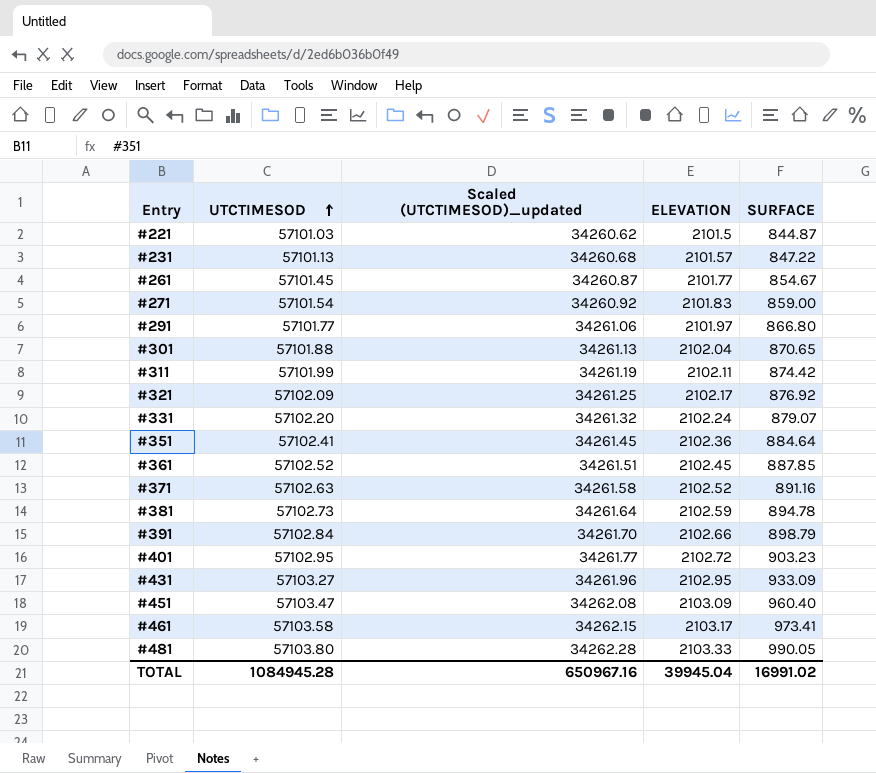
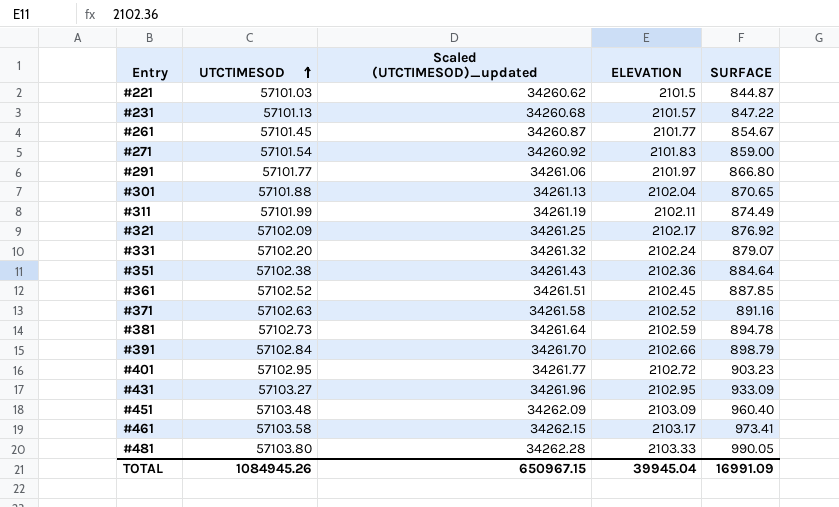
#311 | SURFACE: 874.42 -> 874.49
#351 | UTCTIMESOD: 57102.41 -> 57102.38
#351 | Scaled (UTCTIMESOD)_updated: 34261.45 -> 34261.43
#451 | UTCTIMESOD: 57103.47 -> 57103.48
#451 | Scaled (UTCTIMESOD)_updated: 34262.08 -> 34262.09
TOTAL | UTCTIMESOD: 1084945.28 -> 1084945.26
TOTAL | Scaled (UTCTIMESOD)_updated: 650967.16 -> 650967.15
TOTAL | SURFACE: 16991.02 -> 16991.09

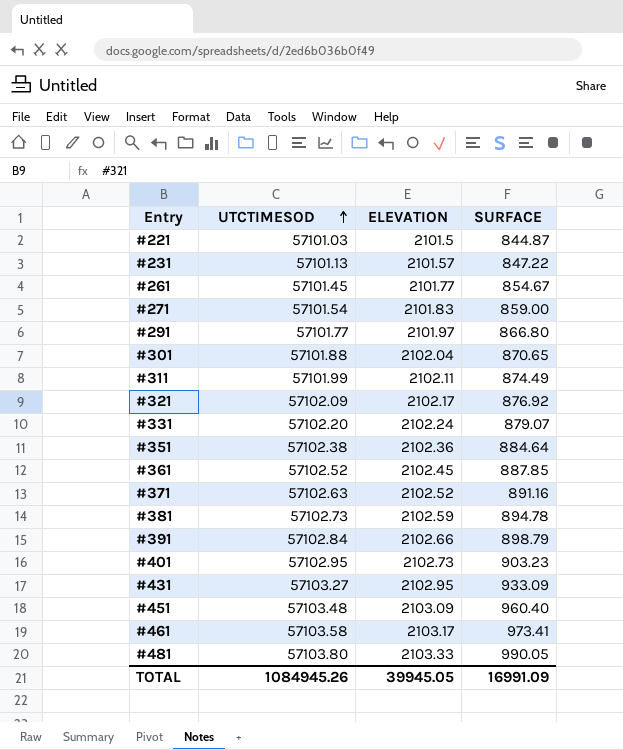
column Scaled (UTCTIMESOD)_updated | formula: [UTCTIMESOD] * 0.6 -> none
#401 | ELEVATION: 2102.72 -> 2102.73
TOTAL | ELEVATION: 39945.04 -> 39945.05

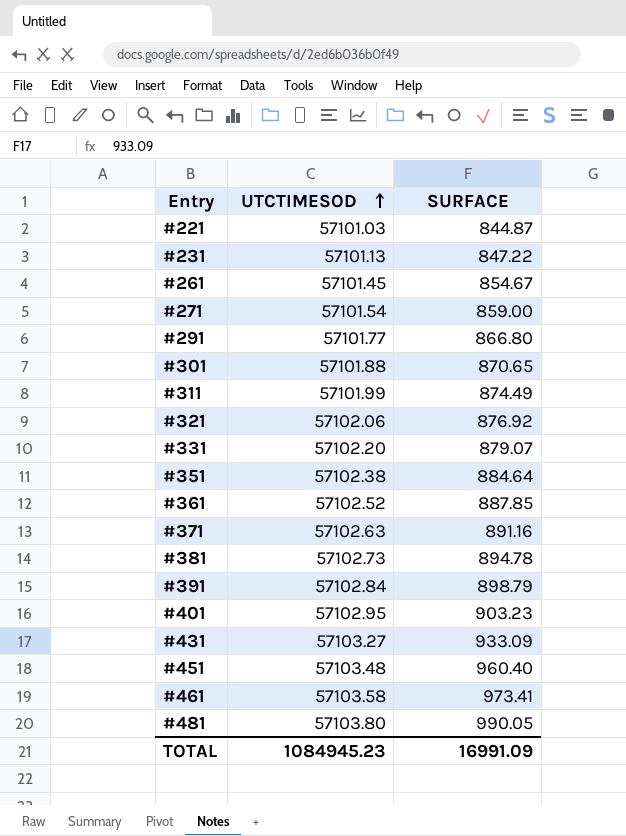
column ELEVATION | position: 3 -> none
#321 | UTCTIMESOD: 57102.09 -> 57102.06
TOTAL | UTCTIMESOD: 1084945.26 -> 1084945.23

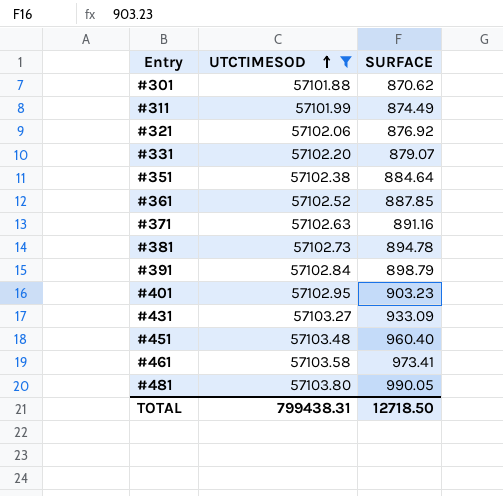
filter: none -> UTCTIMESOD >= 57101.88
#301 | SURFACE: 870.65 -> 870.62
TOTAL | UTCTIMESOD: 1084945.23 -> 799438.31
TOTAL | SURFACE: 16991.09 -> 12718.50

